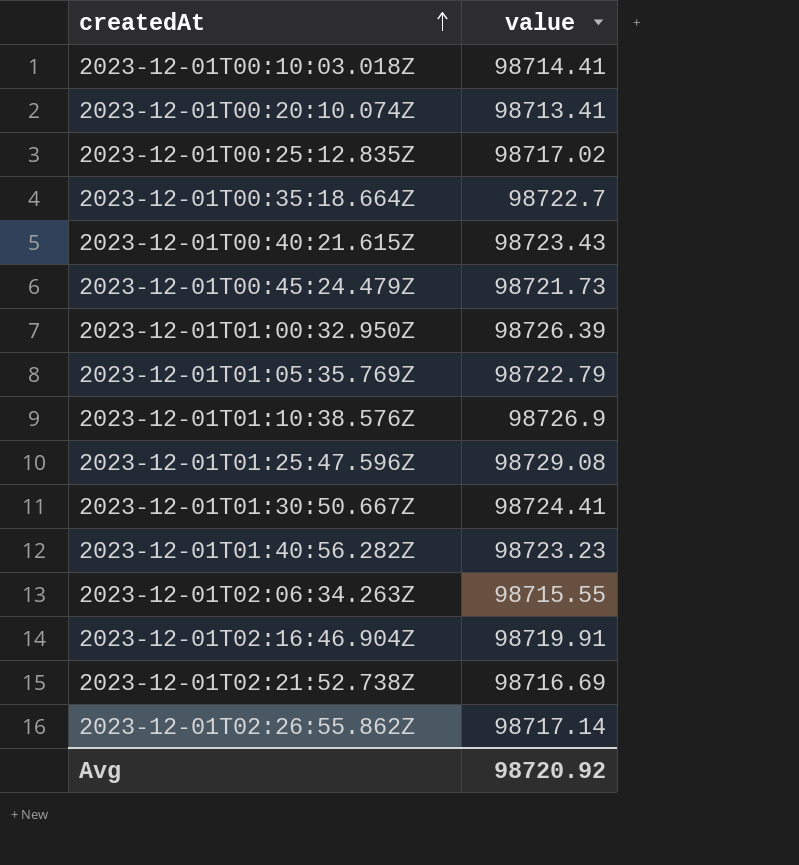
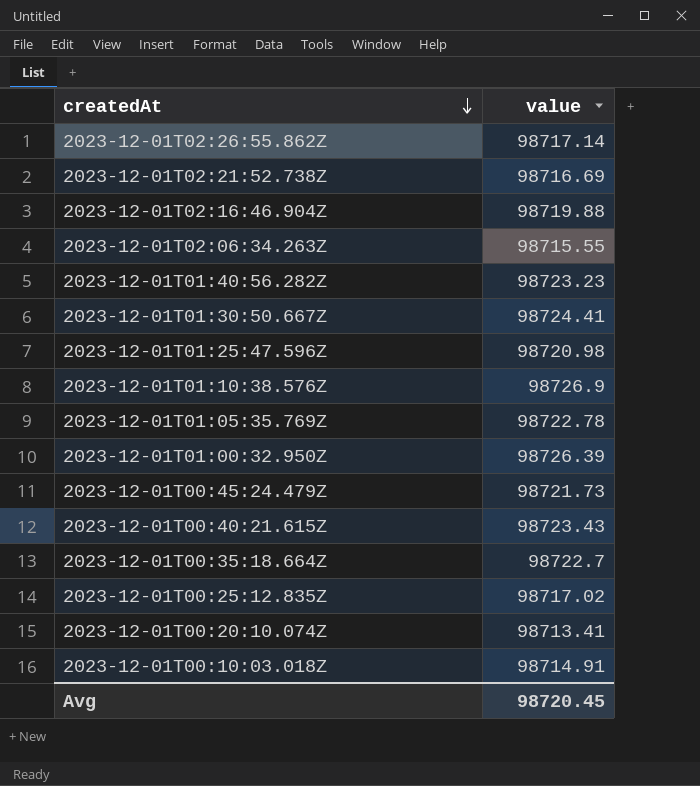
row order: createdAt ascending -> createdAt descending
2023-12-01T02:16:46.904Z | value: 98719.91 -> 98719.88
2023-12-01T01:25:47.596Z | value: 98729.08 -> 98720.98
2023-12-01T01:05:35.769Z | value: 98722.79 -> 98722.78
2023-12-01T00:10:03.018Z | value: 98714.41 -> 98714.91
Avg | value: 98720.92 -> 98720.45

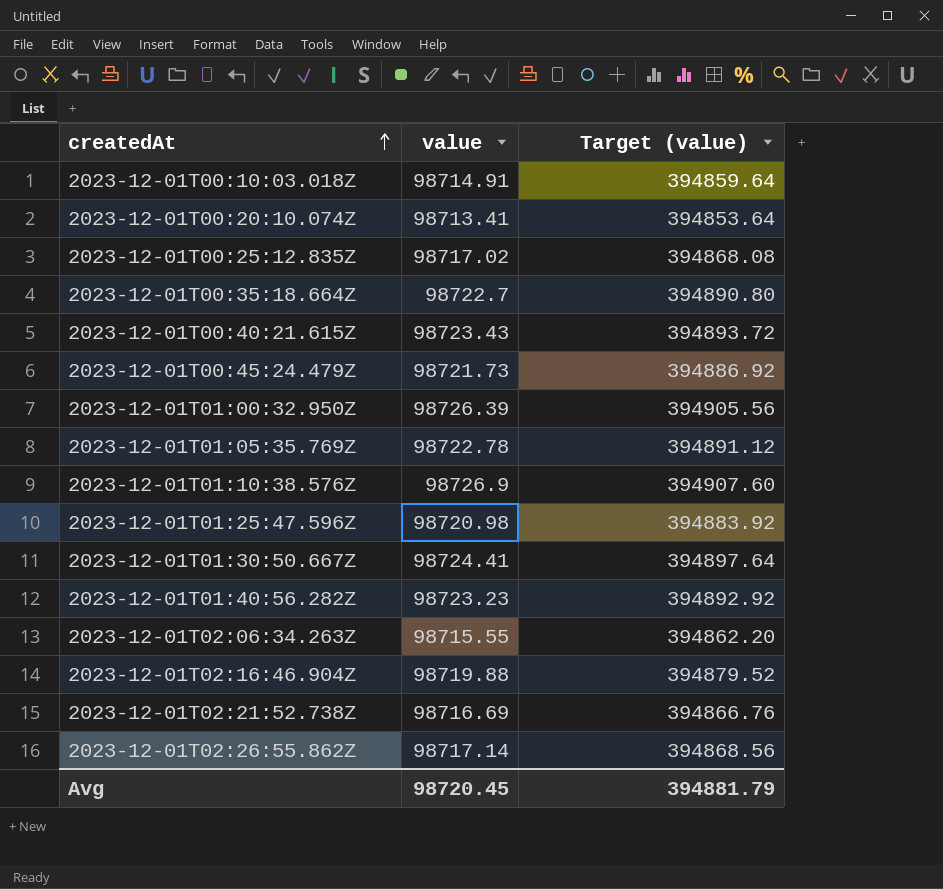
row order: createdAt descending -> createdAt ascending
column Target (value) | formula: none -> [value] * 4

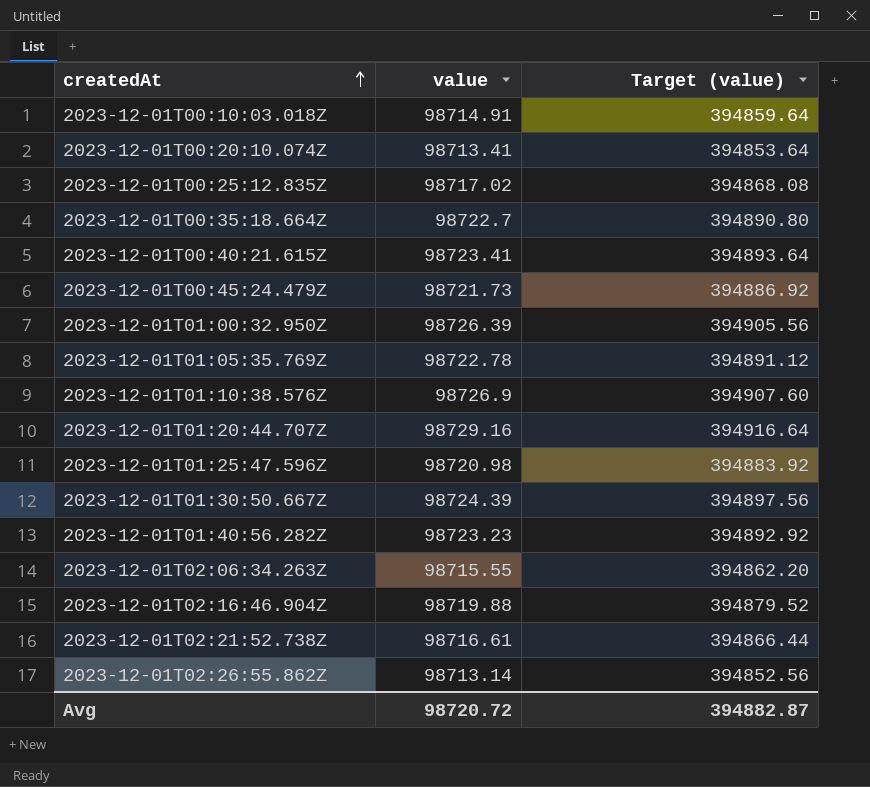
2023-12-01T00:40:21.615Z | value: 98723.43 -> 98723.41
2023-12-01T00:40:21.615Z | Target (value): 394893.72 -> 394893.64
row 2023-12-01T01:20:44.707Z: none -> 98729.16 | 394916.64
2023-12-01T01:30:50.667Z | value: 98724.41 -> 98724.39
2023-12-01T01:30:50.667Z | Target (value): 394897.64 -> 394897.56
2023-12-01T02:21:52.738Z | value: 98716.69 -> 98716.61
2023-12-01T02:21:52.738Z | Target (value): 394866.76 -> 394866.44
2023-12-01T02:26:55.862Z | value: 98717.14 -> 98713.14
2023-12-01T02:26:55.862Z | Target (value): 394868.56 -> 394852.56
Avg | value: 98720.45 -> 98720.72
Avg | Target (value): 394881.79 -> 394882.87

